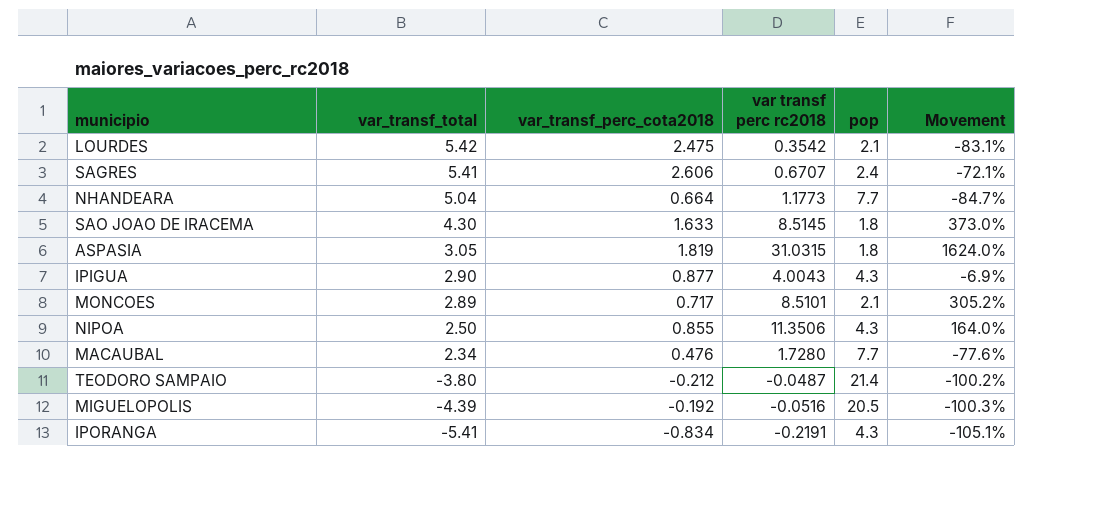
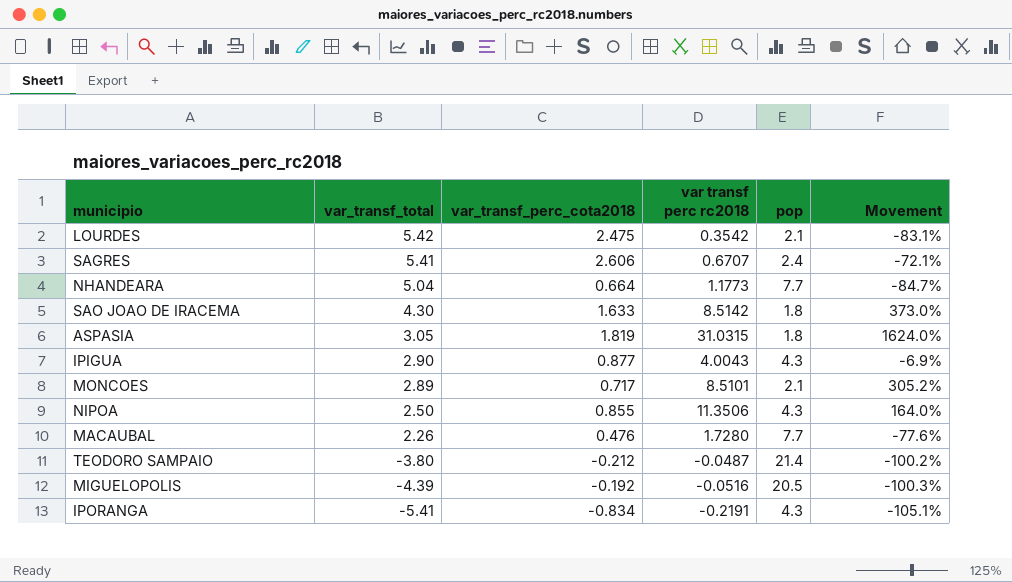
SAO JOAO DE IRACEMA | var transf perc rc2018: 8.5145 -> 8.5142
MACAUBAL | var_transf_total: 2.34 -> 2.26

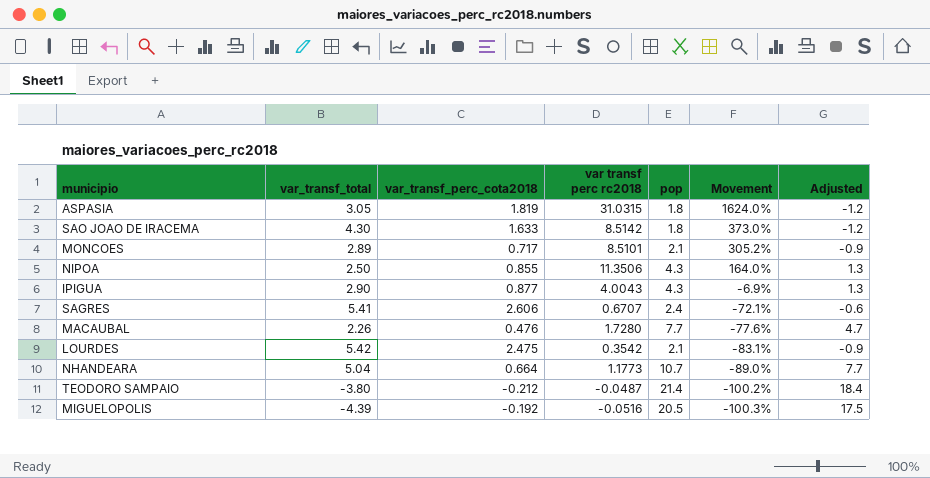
row order: var_transf_total descending -> Movement descending
column Adjusted | formula: none -> [pop] - 3
row IPORANGA: -5.41 | -0.834 | -0.2191 | 4.3 | -105.1% -> none
NHANDEARA | pop: 7.7 -> 10.7
NHANDEARA | Movement: -84.7% -> -89.0%

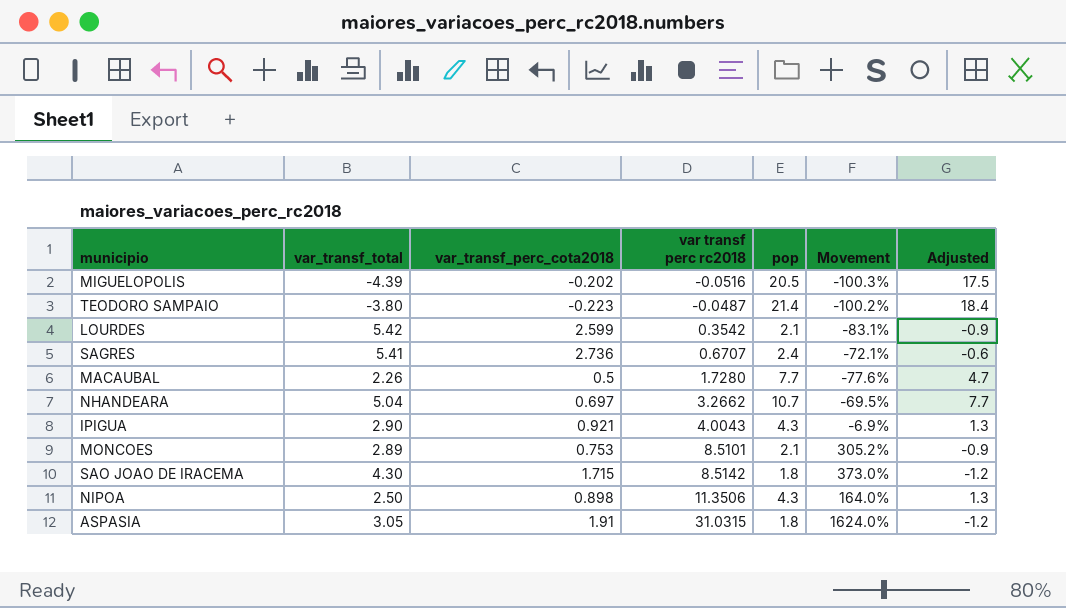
row order: Movement descending -> var transf perc rc2018 ascending
MIGUELOPOLIS | var_transf_perc_cota2018: -0.192 -> -0.202
TEODORO SAMPAIO | var_transf_perc_cota2018: -0.212 -> -0.223
LOURDES | var_transf_perc_cota2018: 2.475 -> 2.599
SAGRES | var_transf_perc_cota2018: 2.606 -> 2.736
MACAUBAL | var_transf_perc_cota2018: 0.476 -> 0.5
NHANDEARA | var_transf_perc_cota2018: 0.664 -> 0.697
NHANDEARA | var transf perc rc2018: 1.1773 -> 3.2662
NHANDEARA | Movement: -89.0% -> -69.5%
IPIGUA | var_transf_perc_cota2018: 0.877 -> 0.921
MONCOES | var_transf_perc_cota2018: 0.717 -> 0.753
SAO JOAO DE IRACEMA | var_transf_perc_cota2018: 1.633 -> 1.715
NIPOA | var_transf_perc_cota2018: 0.855 -> 0.898
ASPASIA | var_transf_perc_cota2018: 1.819 -> 1.91

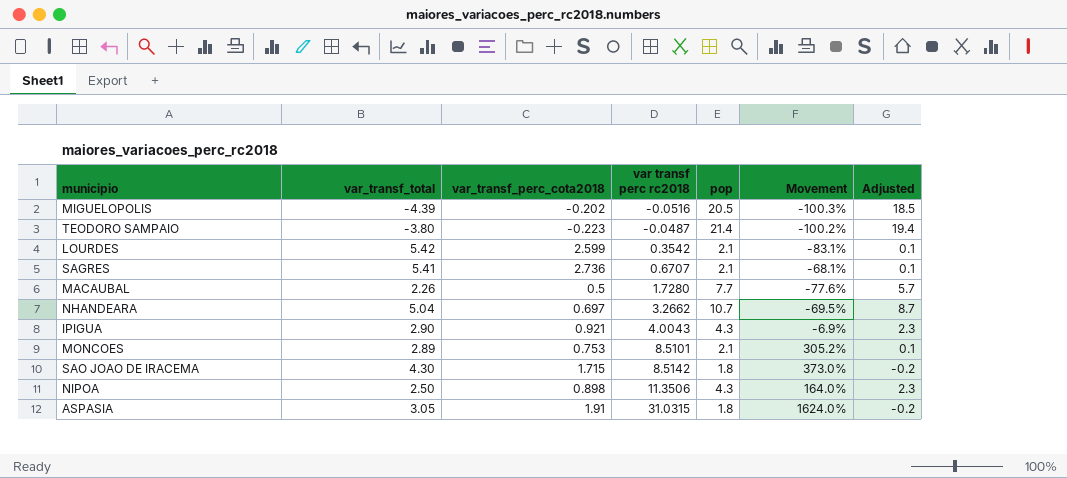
column Adjusted | formula: [pop] - 3 -> [pop] - 2
SAGRES | pop: 2.4 -> 2.1
SAGRES | Movement: -72.1% -> -68.1%

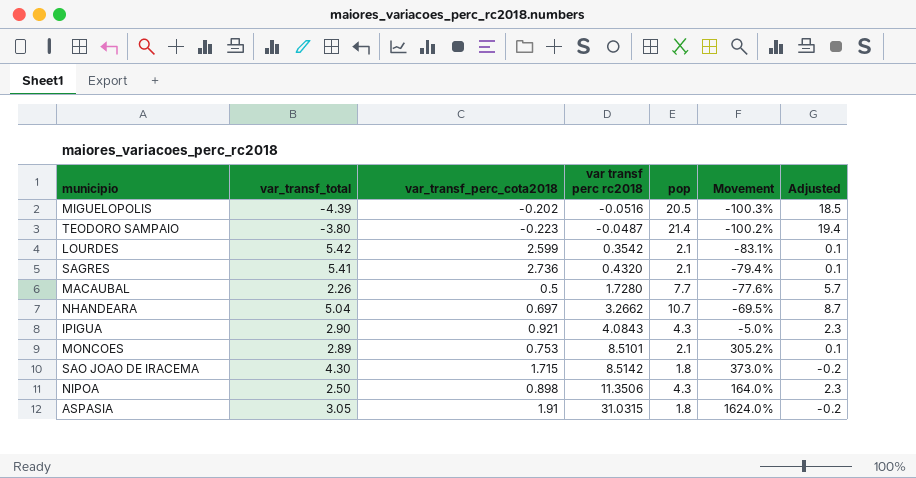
SAGRES | var transf perc rc2018: 0.6707 -> 0.4320
SAGRES | Movement: -68.1% -> -79.4%
IPIGUA | var transf perc rc2018: 4.0043 -> 4.0843
IPIGUA | Movement: -6.9% -> -5.0%

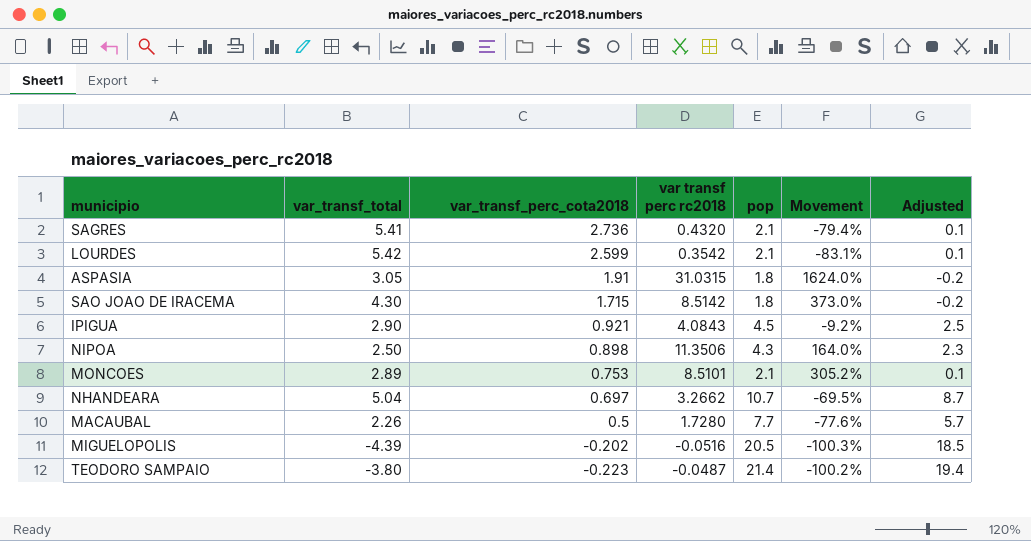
row order: var transf perc rc2018 ascending -> var_transf_perc_cota2018 descending
IPIGUA | pop: 4.3 -> 4.5
IPIGUA | Movement: -5.0% -> -9.2%
IPIGUA | Adjusted: 2.3 -> 2.5

